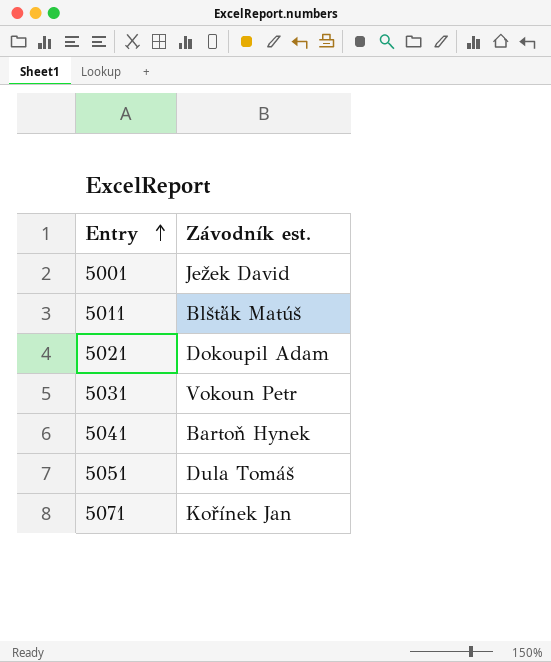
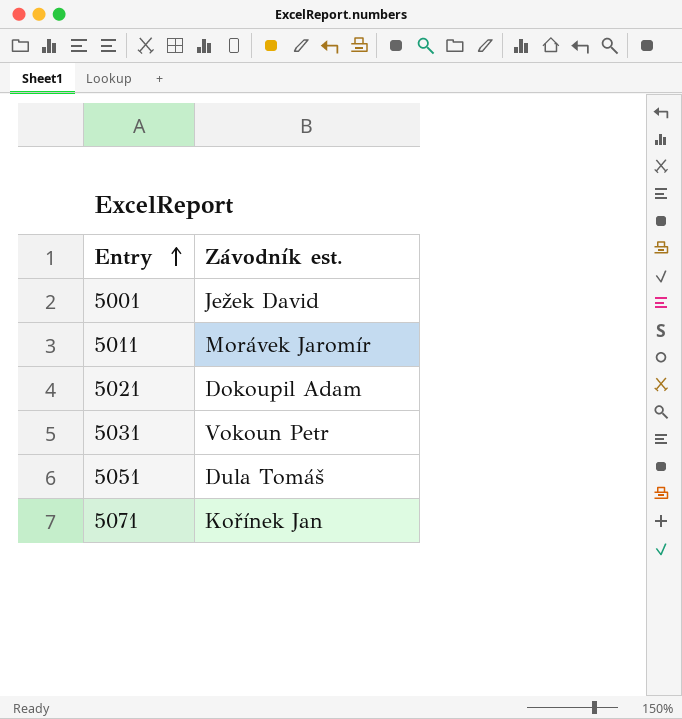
row 5041: Bartoň Hynek -> none
5011 | Závodník est.: Blšťák Matúš -> Morávek Jaromír

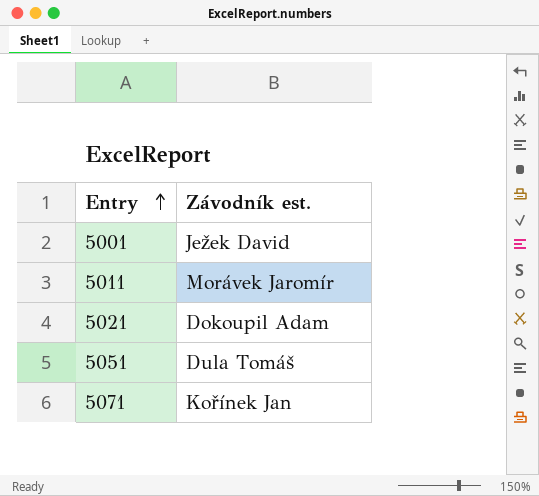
row 5031: Vokoun Petr -> none

